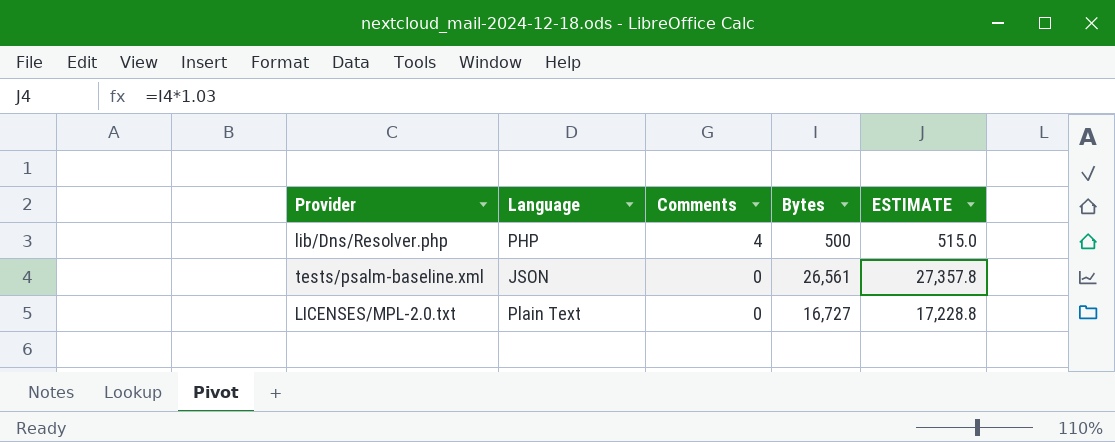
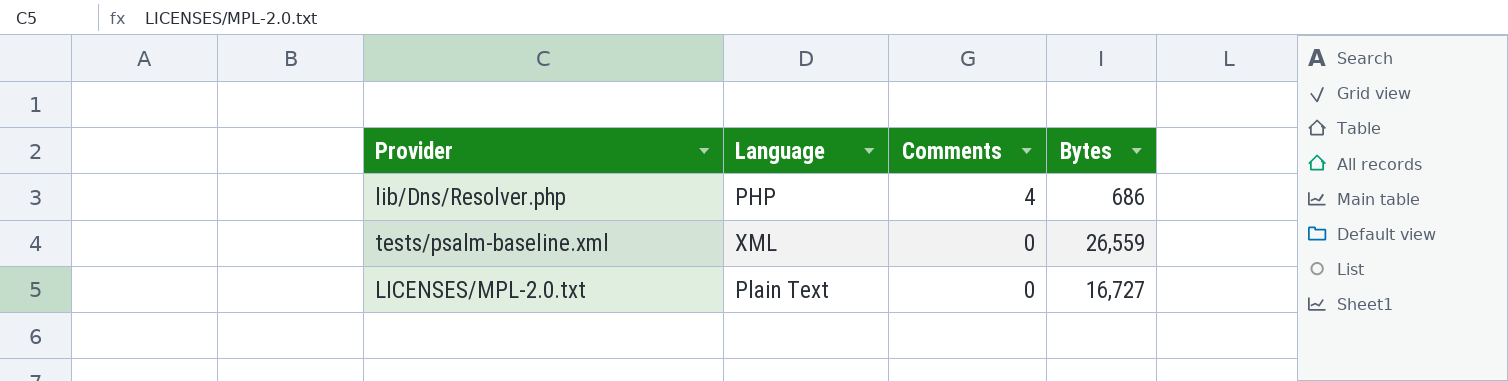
column ESTIMATE | formula: [Bytes] * 1.03 -> none
lib/Dns/Resolver.php | Bytes: 500 -> 686
tests/psalm-baseline.xml | Language: JSON -> XML
tests/psalm-baseline.xml | Bytes: 26,561 -> 26,559

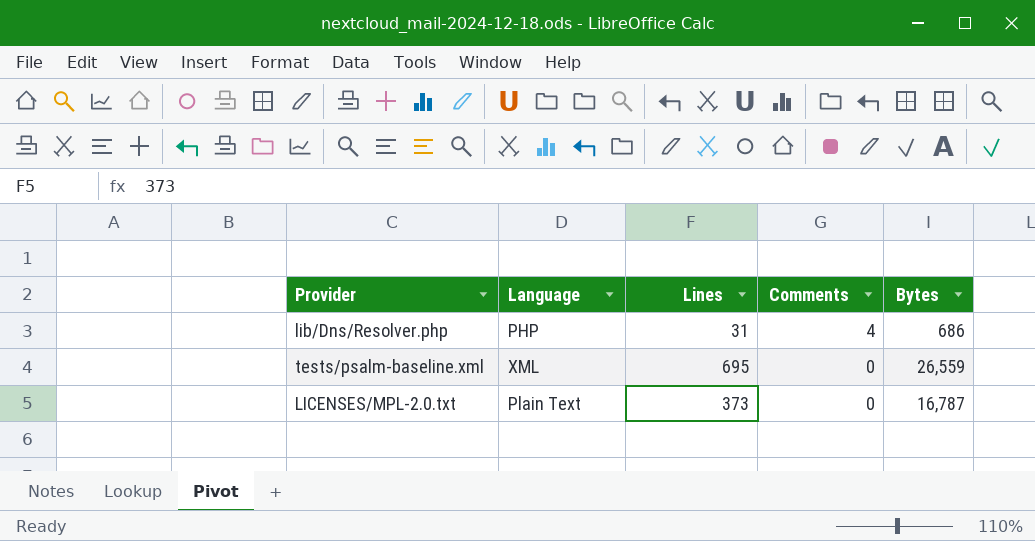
column Lines | position: none -> 3
LICENSES/MPL-2.0.txt | Bytes: 16,727 -> 16,787

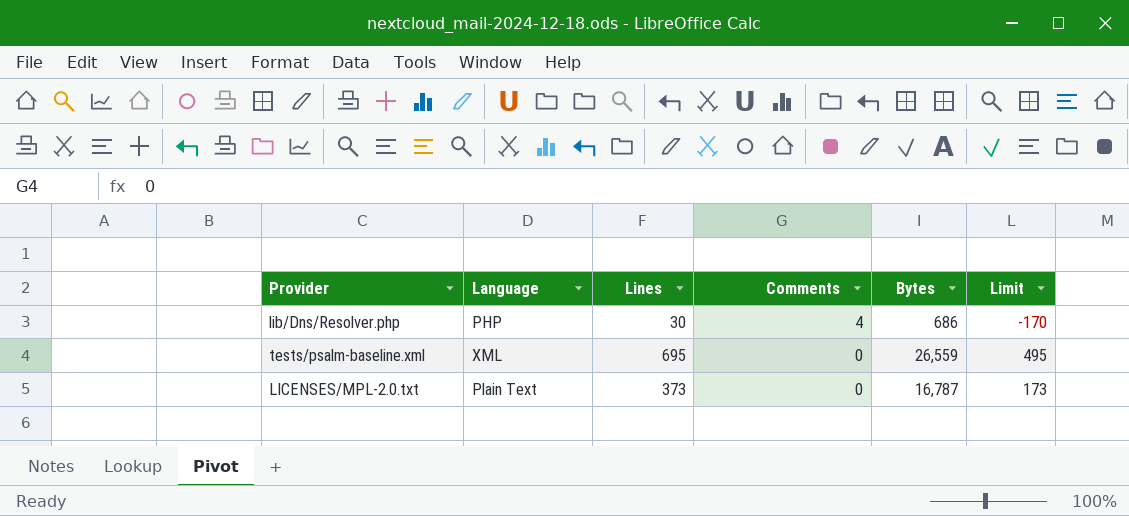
column Limit | formula: none -> [Lines] - 200
lib/Dns/Resolver.php | Lines: 31 -> 30

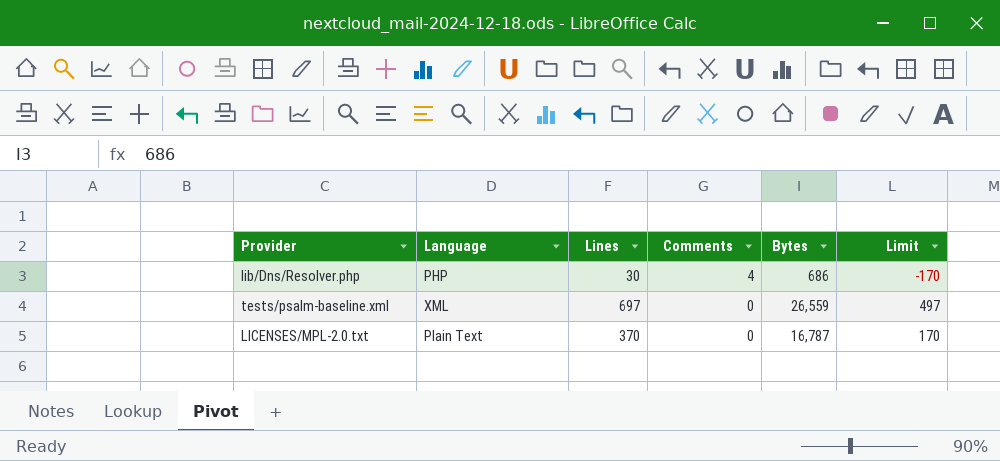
tests/psalm-baseline.xml | Lines: 695 -> 697
tests/psalm-baseline.xml | Limit: 495 -> 497
LICENSES/MPL-2.0.txt | Lines: 373 -> 370
LICENSES/MPL-2.0.txt | Limit: 173 -> 170

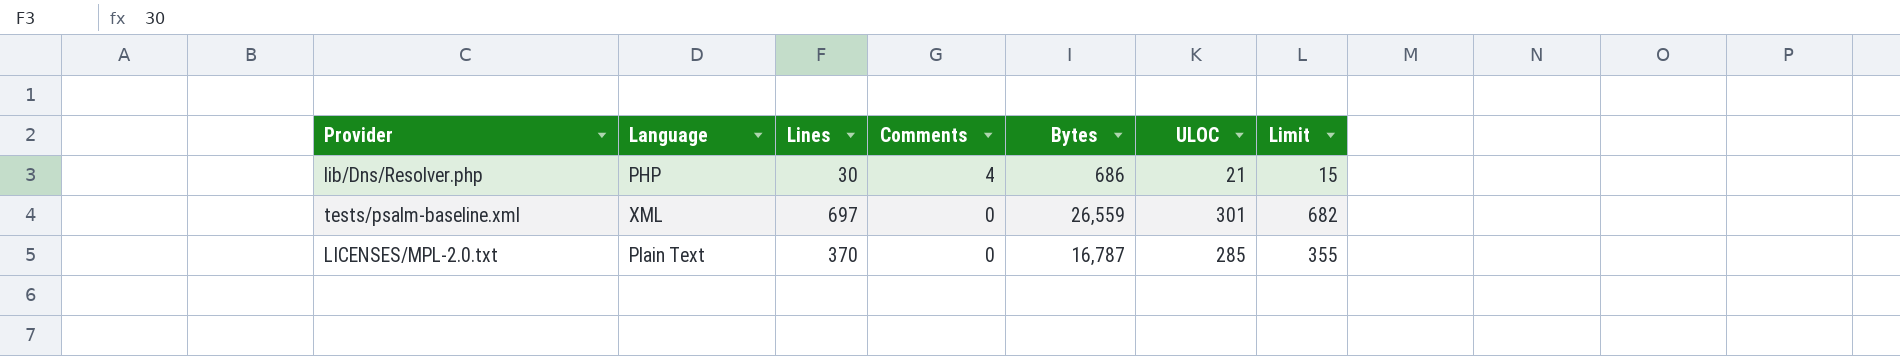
column ULOC | position: none -> 6
column Limit | formula: [Lines] - 200 -> [Lines] - 15

